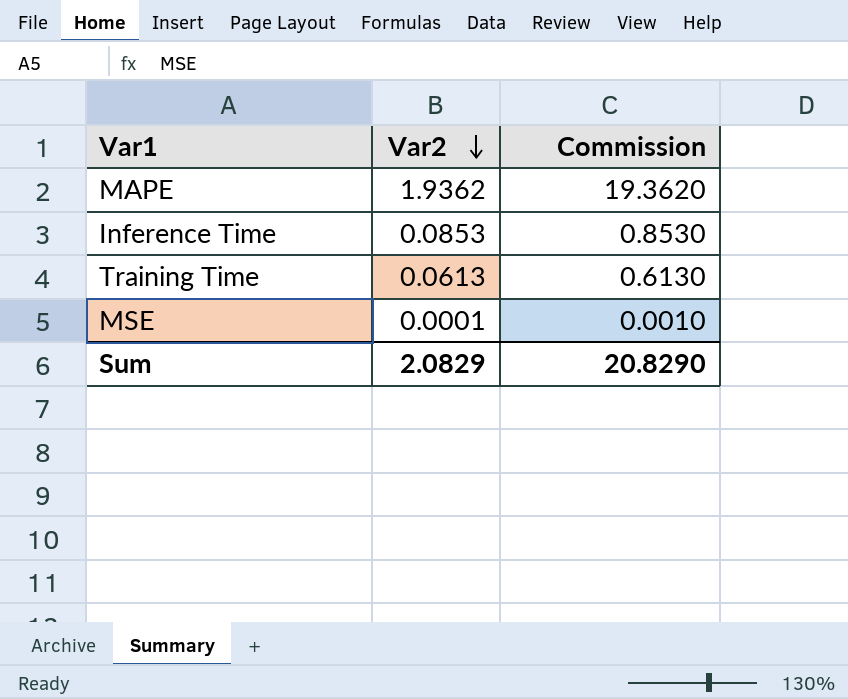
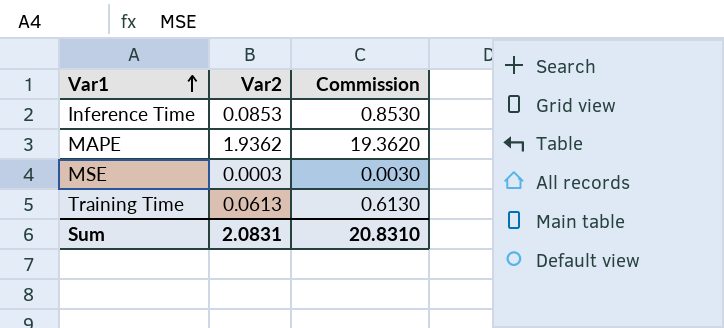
row order: Var2 descending -> Var1 ascending
MSE | Var2: 0.0001 -> 0.0003
MSE | Commission: 0.0010 -> 0.0030
Sum | Var2: 2.0829 -> 2.0831
Sum | Commission: 20.8290 -> 20.8310

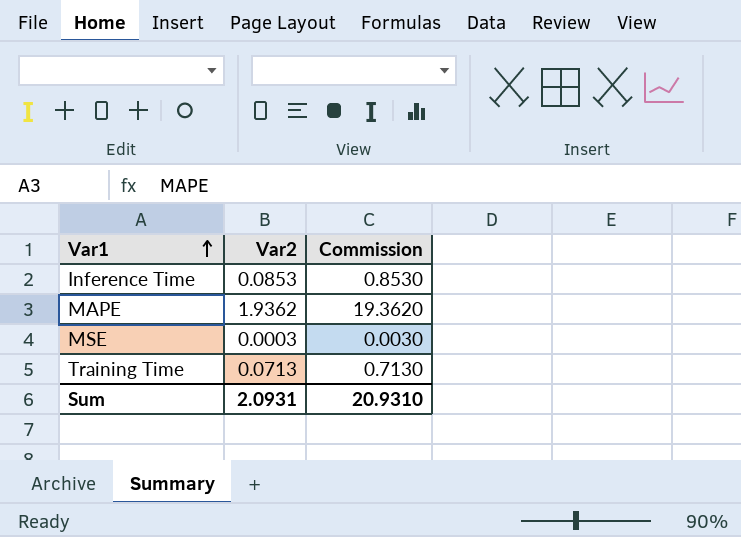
Training Time | Var2: 0.0613 -> 0.0713
Training Time | Commission: 0.6130 -> 0.7130
Sum | Var2: 2.0831 -> 2.0931
Sum | Commission: 20.8310 -> 20.9310

